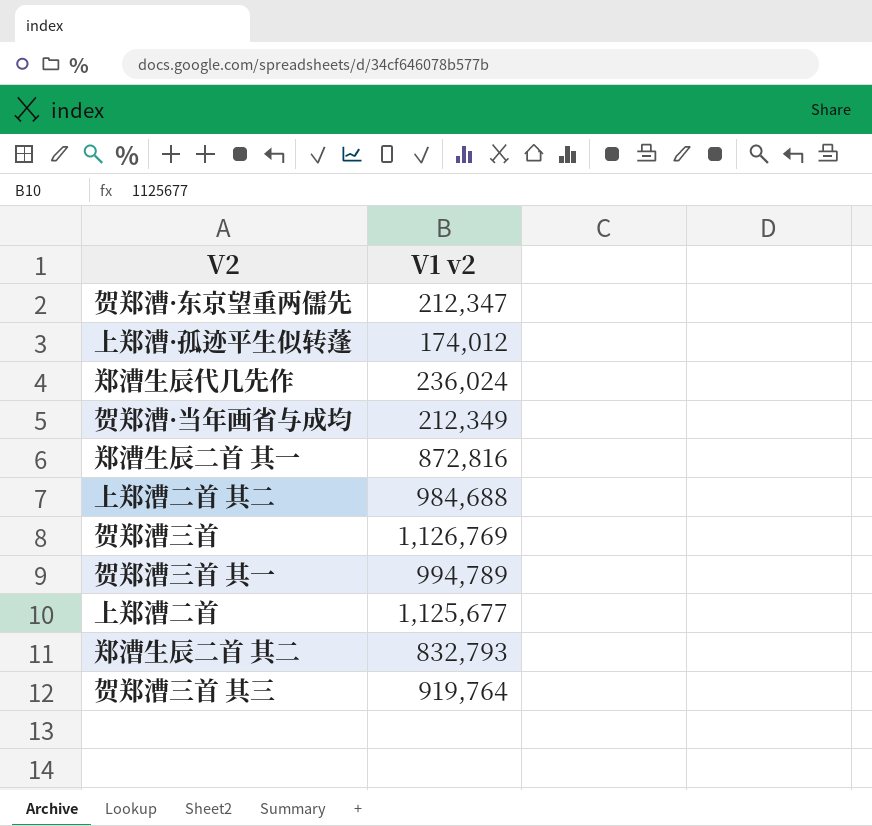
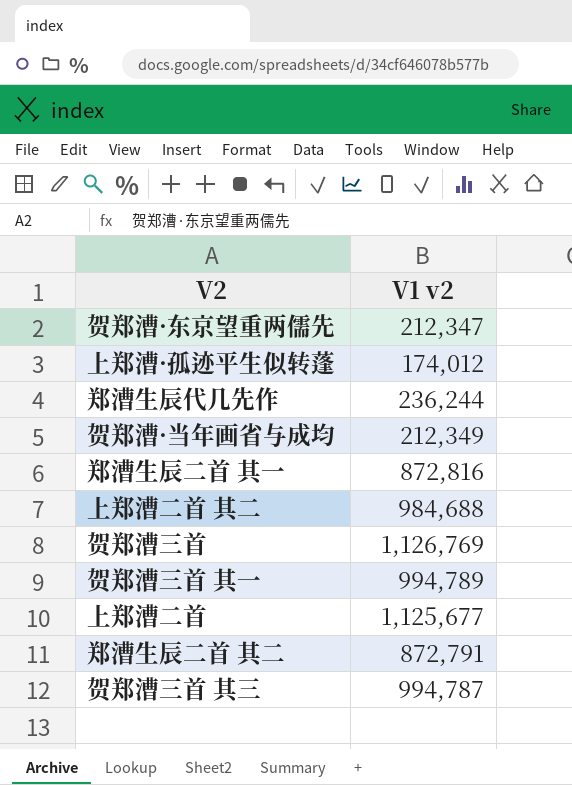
郑漕生辰代几先作 | V1 v2: 236,024 -> 236,244
郑漕生辰二首 其二 | V1 v2: 832,793 -> 872,791
贺郑漕三首 其三 | V1 v2: 919,764 -> 994,787

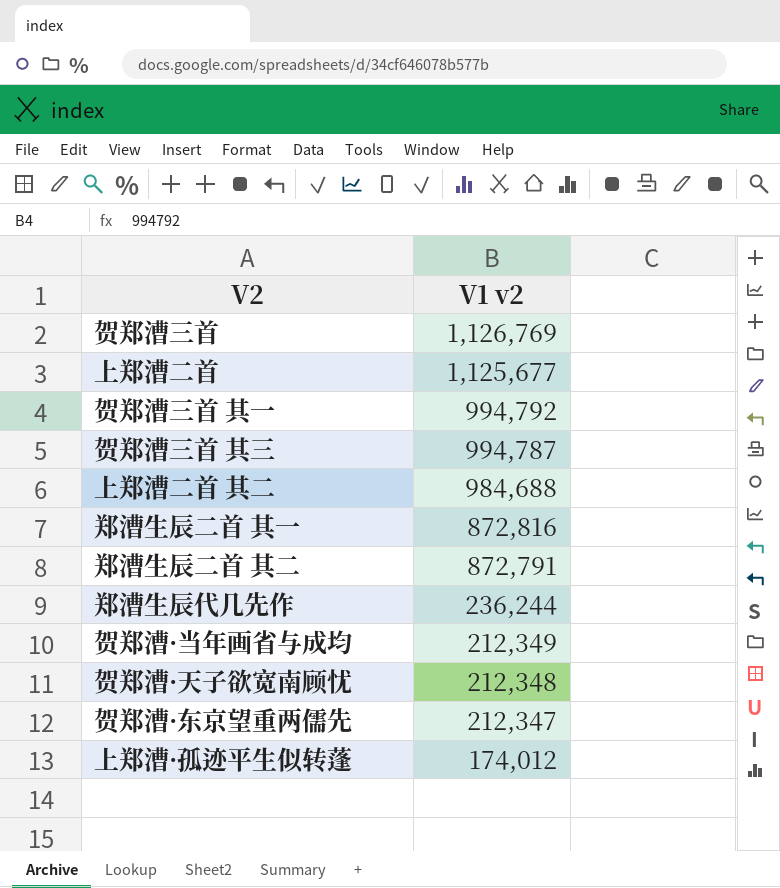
row order: none -> V1 v2 descending
贺郑漕三首 其一 | V1 v2: 994,789 -> 994,792
row 贺郑漕·天子欲宽南顾忧: none -> 212,348

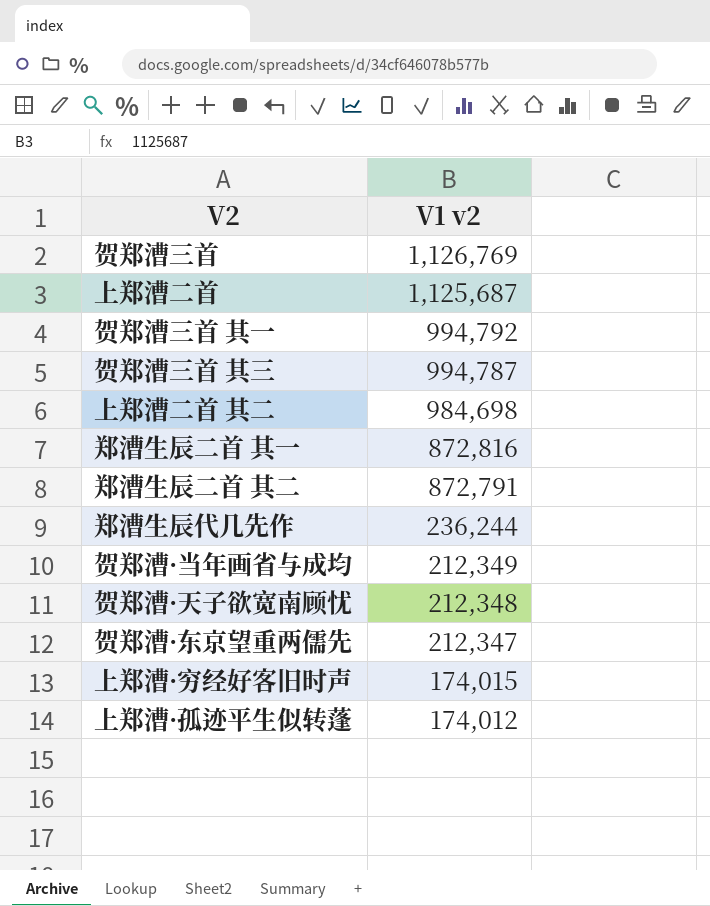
上郑漕二首 | V1 v2: 1,125,677 -> 1,125,687
上郑漕二首 其二 | V1 v2: 984,688 -> 984,698
row 上郑漕·穷经好客旧时声: none -> 174,015

